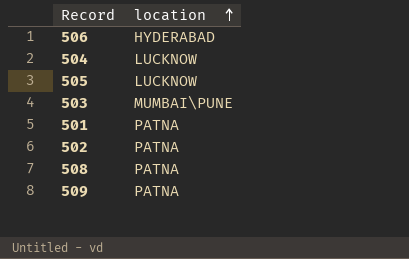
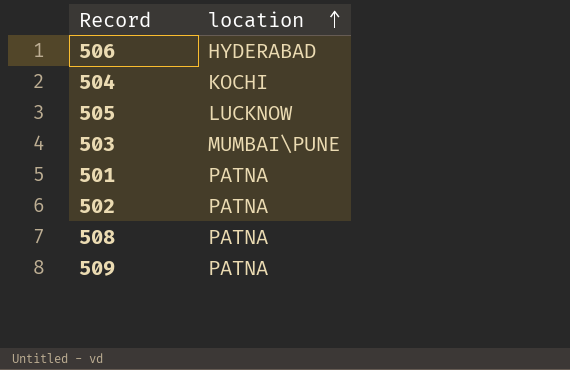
504 | location: LUCKNOW -> KOCHI

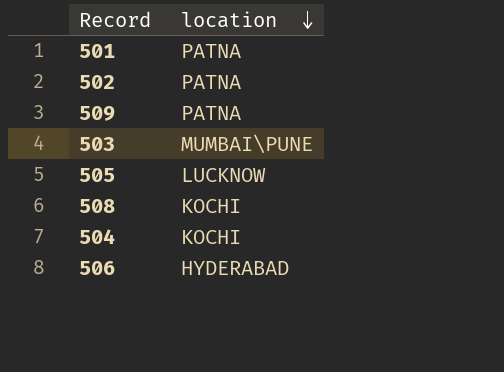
row order: location ascending -> location descending
508 | location: PATNA -> KOCHI

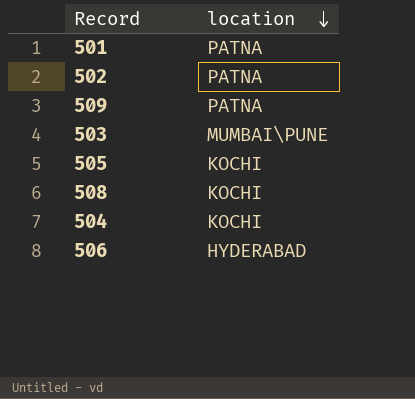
505 | location: LUCKNOW -> KOCHI

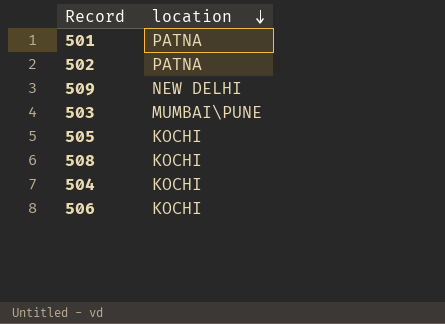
509 | location: PATNA -> NEW DELHI
506 | location: HYDERABAD -> KOCHI

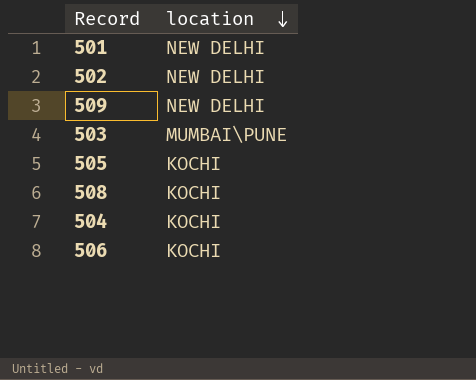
501 | location: PATNA -> NEW DELHI
502 | location: PATNA -> NEW DELHI

